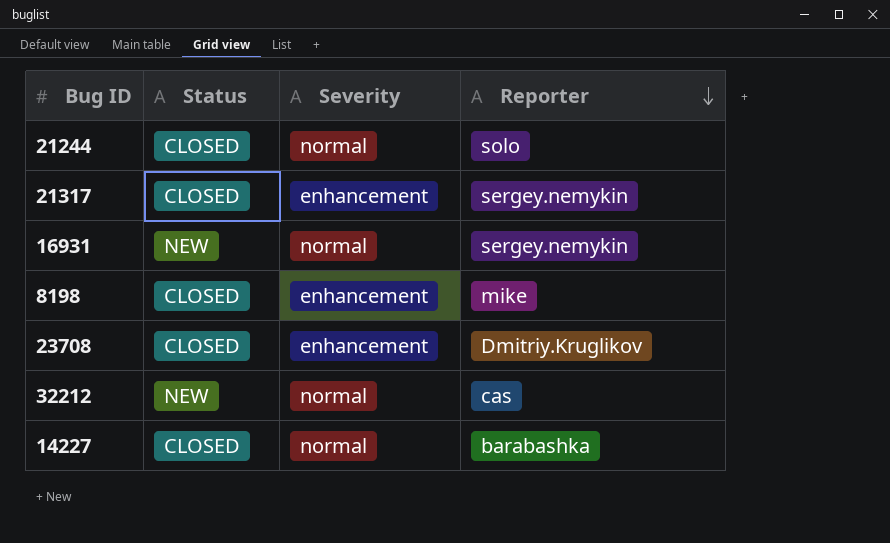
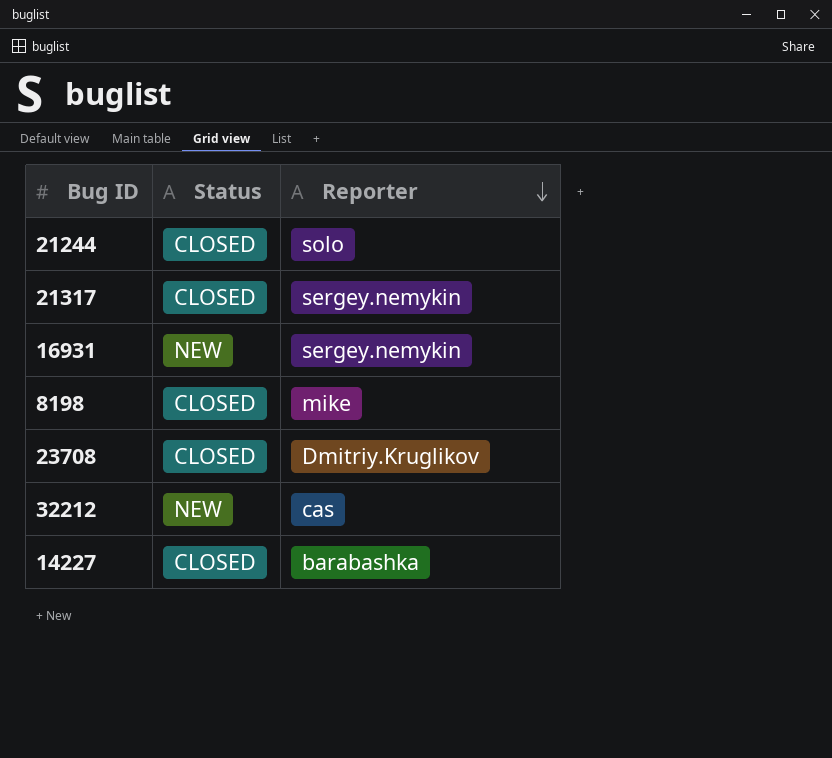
column Severity | position: 3 -> none

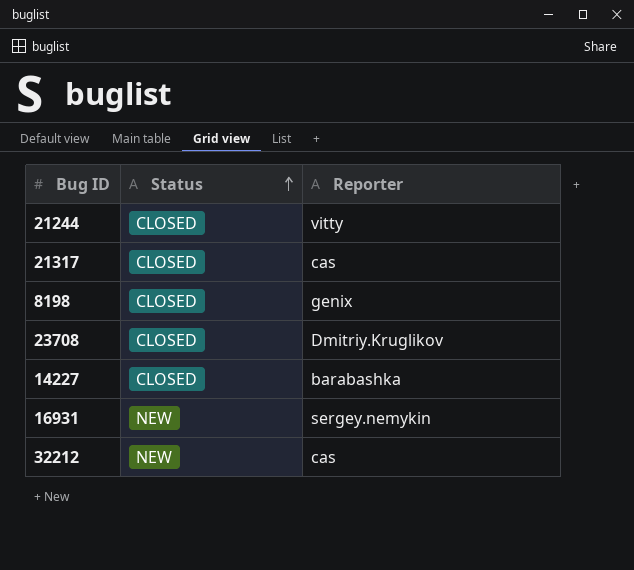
row order: Reporter descending -> Status ascending
21244 | Reporter: solo -> vitty
21317 | Reporter: sergey.nemykin -> cas
8198 | Reporter: mike -> genix

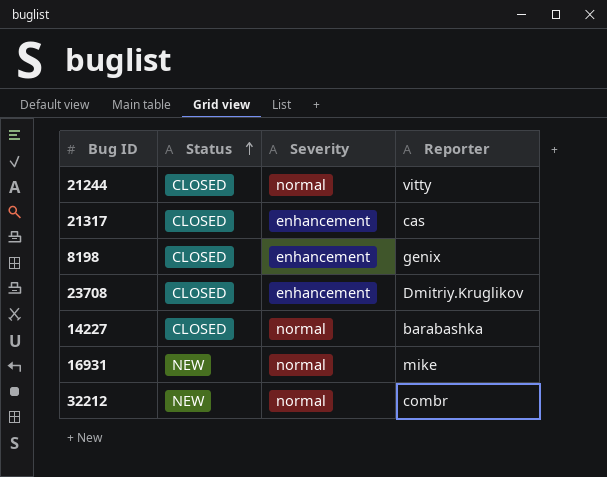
column Severity | position: none -> 3
16931 | Reporter: sergey.nemykin -> mike
32212 | Reporter: cas -> combr

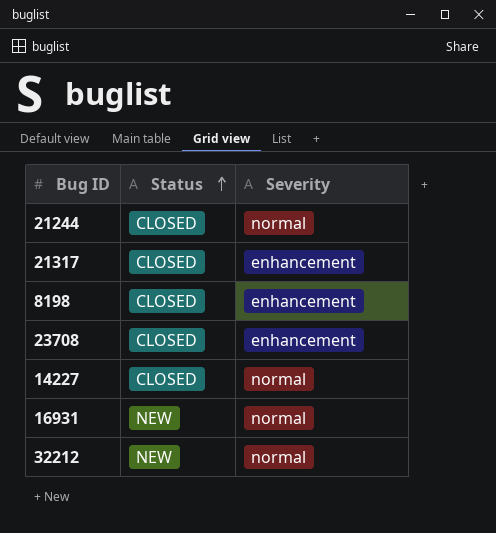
column Reporter | position: 4 -> none

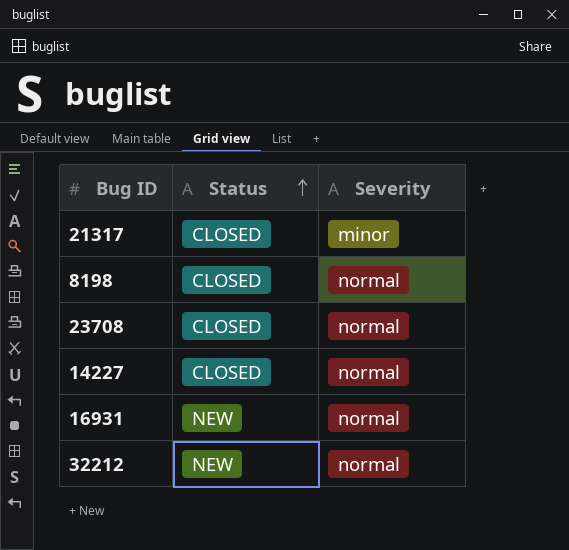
row 21244: CLOSED | normal -> none
21317 | Severity: enhancement -> minor
8198 | Severity: enhancement -> normal
23708 | Severity: enhancement -> normal

